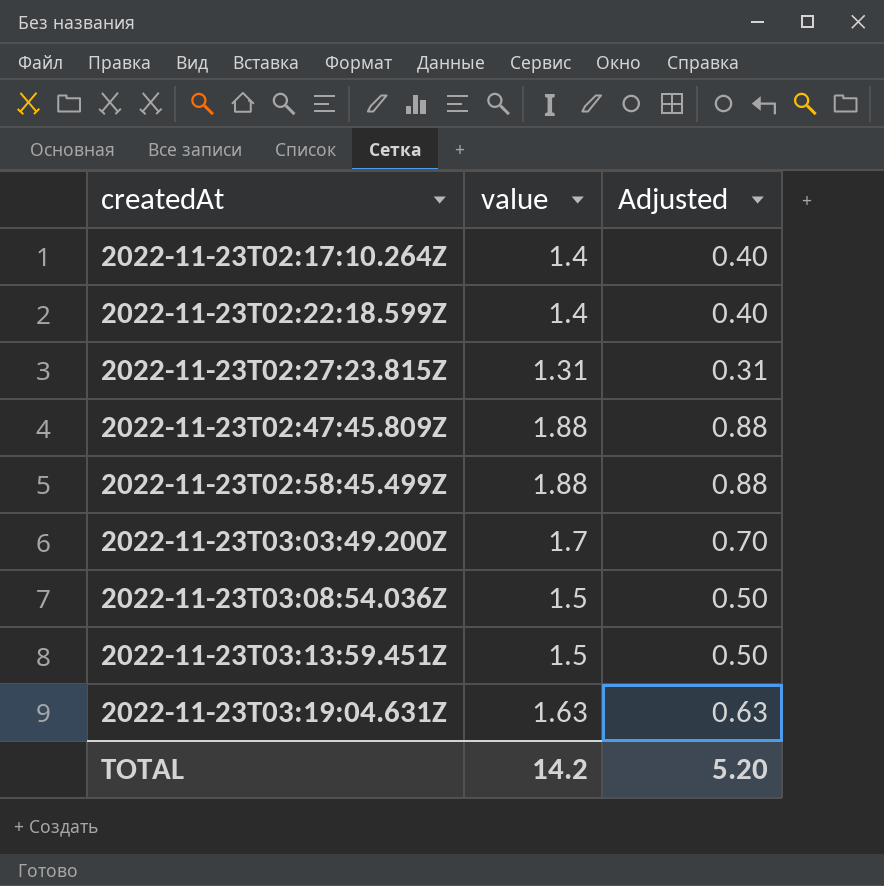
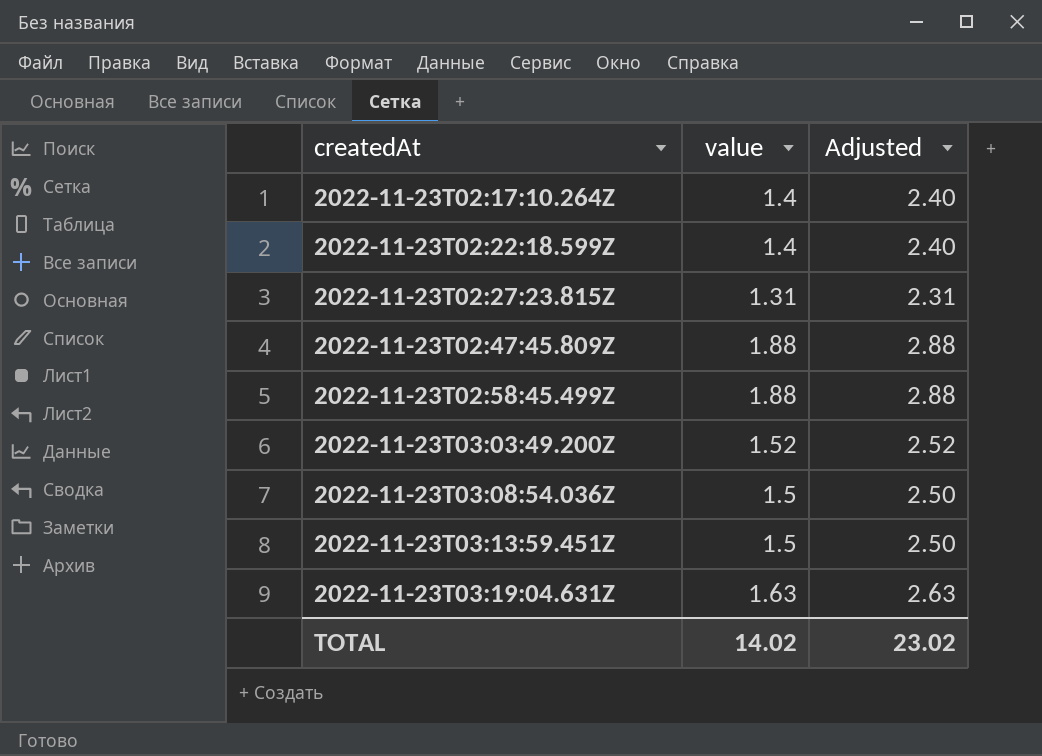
column Adjusted | formula: [value] - 1 -> [value] + 1
2022-11-23T03:03:49.200Z | value: 1.7 -> 1.52
TOTAL | value: 14.2 -> 14.02
TOTAL | Adjusted: 5.20 -> 23.02

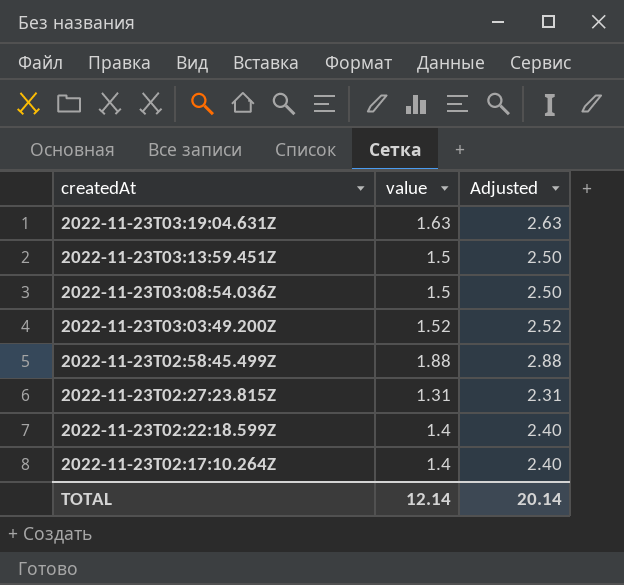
row order: createdAt ascending -> createdAt descending
row 2022-11-23T02:47:45.809Z: 1.88 | 2.88 -> none
TOTAL | value: 14.02 -> 12.14
TOTAL | Adjusted: 23.02 -> 20.14

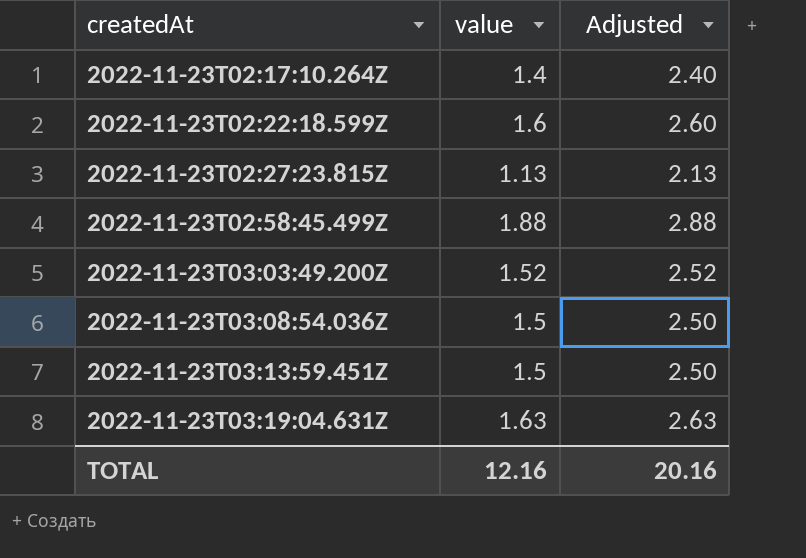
row order: createdAt descending -> createdAt ascending
2022-11-23T02:22:18.599Z | value: 1.4 -> 1.6
2022-11-23T02:22:18.599Z | Adjusted: 2.40 -> 2.60
2022-11-23T02:27:23.815Z | value: 1.31 -> 1.13
2022-11-23T02:27:23.815Z | Adjusted: 2.31 -> 2.13
TOTAL | value: 12.14 -> 12.16
TOTAL | Adjusted: 20.14 -> 20.16

